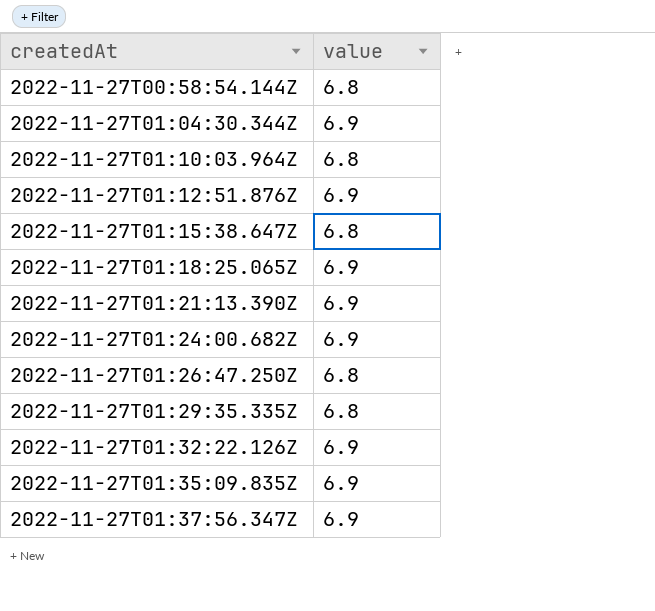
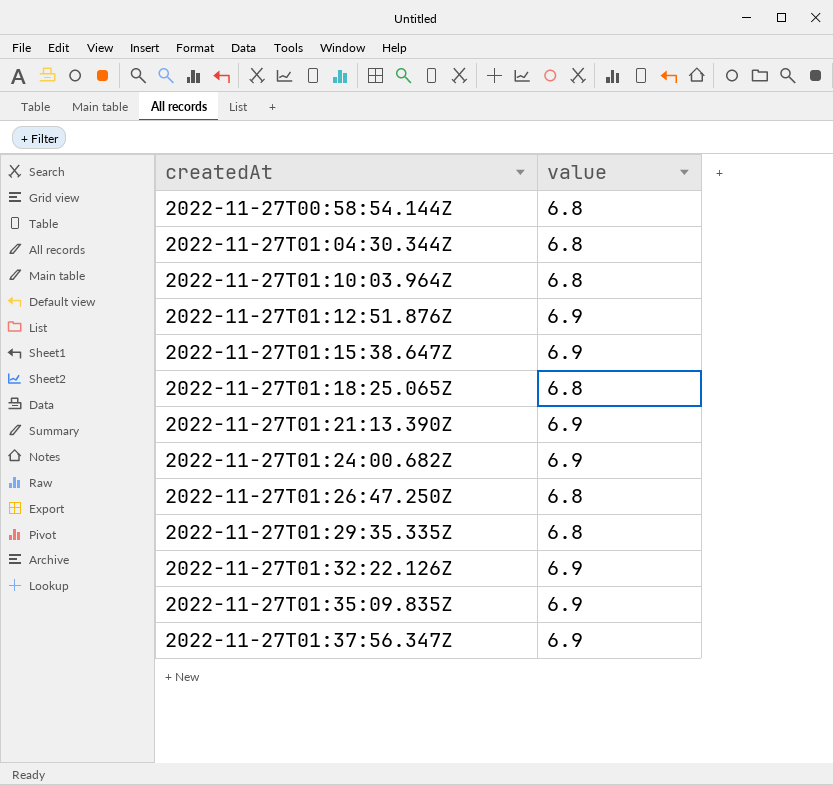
2022-11-27T01:04:30.344Z | value: 6.9 -> 6.8
2022-11-27T01:15:38.647Z | value: 6.8 -> 6.9
2022-11-27T01:18:25.065Z | value: 6.9 -> 6.8

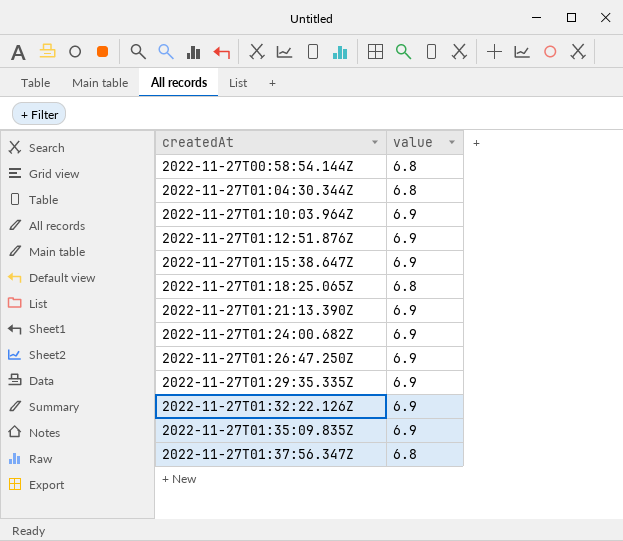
2022-11-27T01:10:03.964Z | value: 6.8 -> 6.9
2022-11-27T01:26:47.250Z | value: 6.8 -> 6.9
2022-11-27T01:29:35.335Z | value: 6.8 -> 6.9
2022-11-27T01:37:56.347Z | value: 6.9 -> 6.8

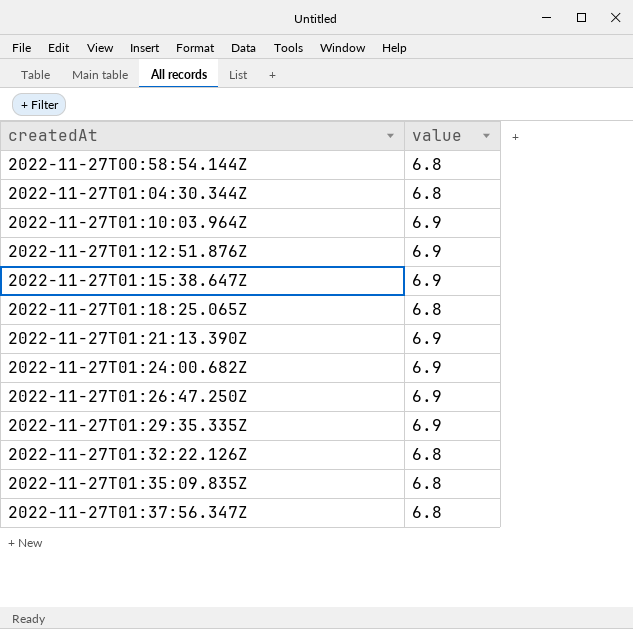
2022-11-27T01:32:22.126Z | value: 6.9 -> 6.8
2022-11-27T01:35:09.835Z | value: 6.9 -> 6.8

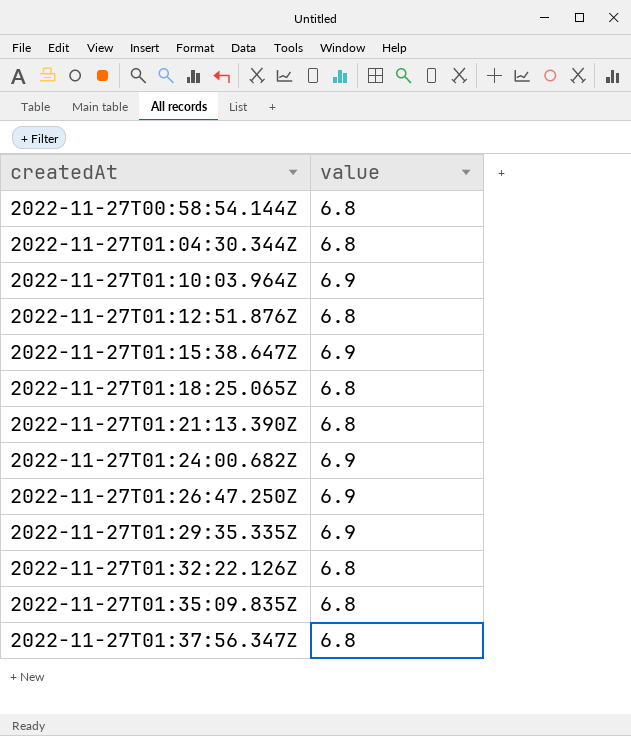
2022-11-27T01:12:51.876Z | value: 6.9 -> 6.8
2022-11-27T01:21:13.390Z | value: 6.9 -> 6.8

